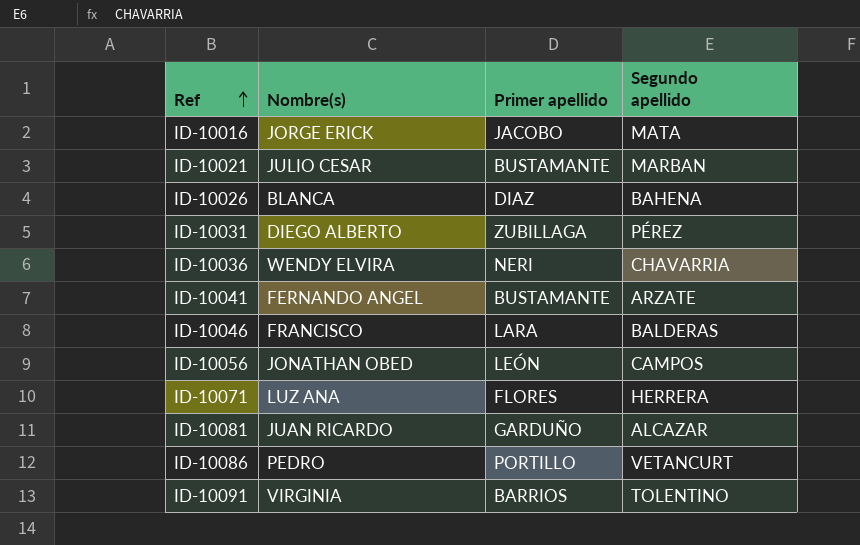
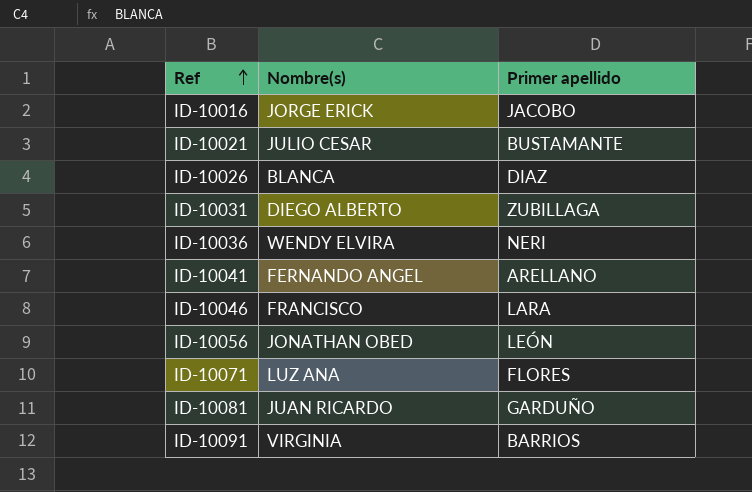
column Segundo apellido | position: 4 -> none
row ID-10086: PEDRO | PORTILLO | VETANCURT -> none
ID-10041 | Primer apellido: BUSTAMANTE -> ARELLANO

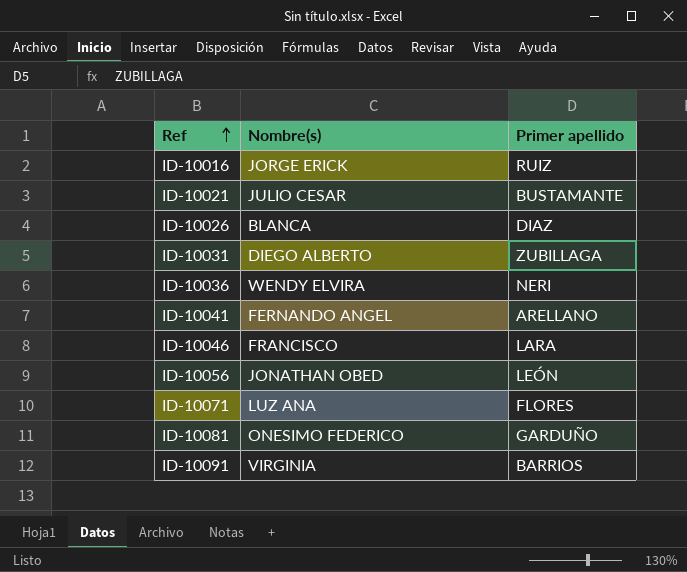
ID-10016 | Primer apellido: JACOBO -> RUIZ
ID-10081 | Nombre(s): JUAN RICARDO -> ONESIMO FEDERICO

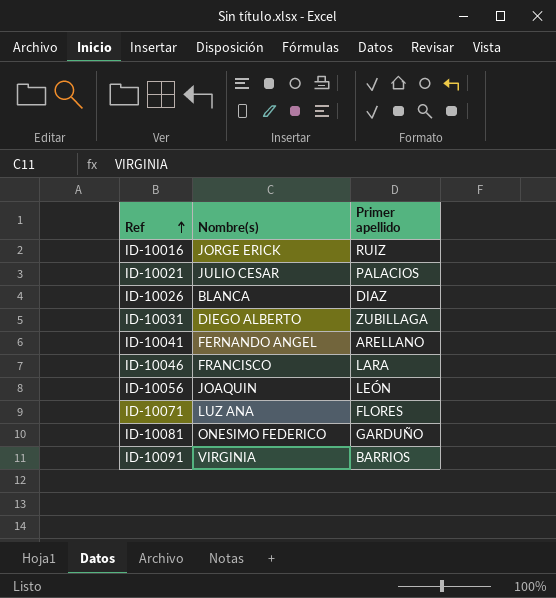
row ID-10036: WENDY ELVIRA | NERI -> none
ID-10021 | Primer apellido: BUSTAMANTE -> PALACIOS
ID-10056 | Nombre(s): JONATHAN OBED -> JOAQUIN

